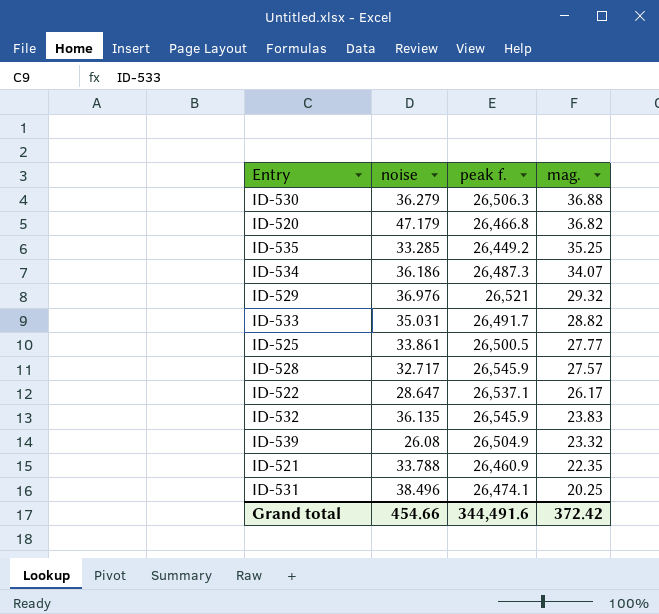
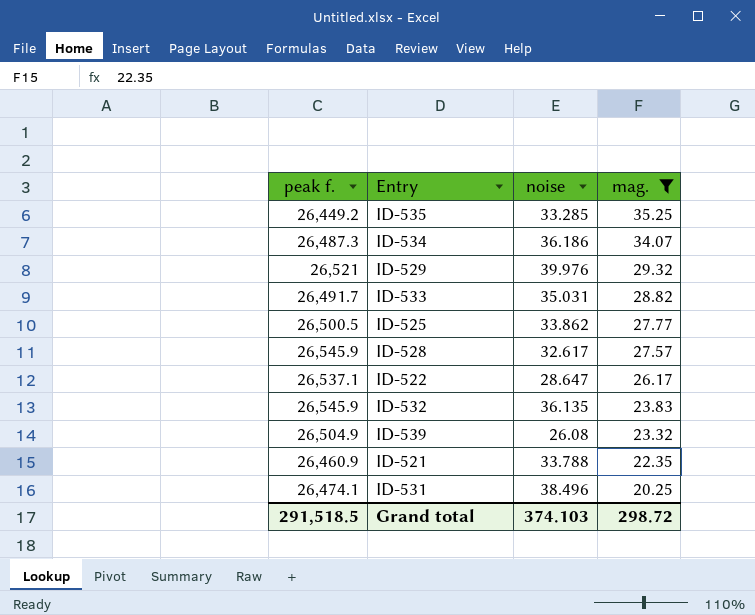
filter: none -> mag. <= 35.25
column peak f. | position: 3 -> 1
ID-529 | noise: 36.976 -> 39.976
ID-525 | noise: 33.861 -> 33.862
ID-528 | noise: 32.717 -> 32.617
Grand total | peak f.: 344,491.6 -> 291,518.5
Grand total | noise: 454.66 -> 374.103
Grand total | mag.: 372.42 -> 298.72

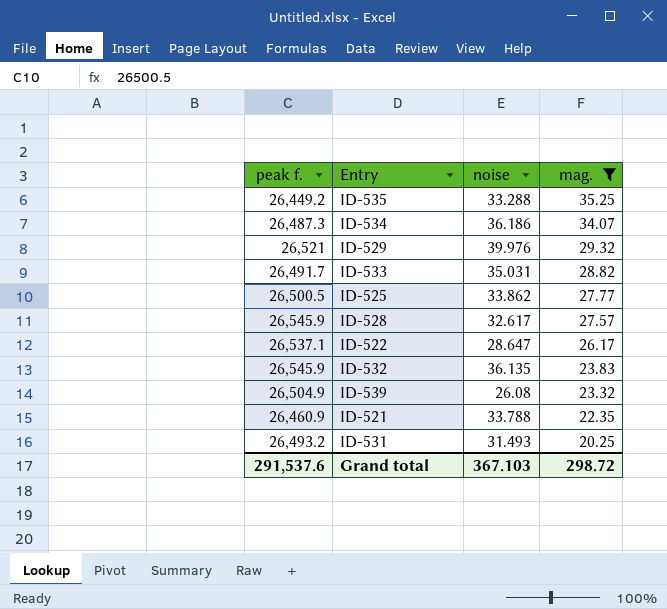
ID-535 | noise: 33.285 -> 33.288
ID-531 | peak f.: 26,474.1 -> 26,493.2
ID-531 | noise: 38.496 -> 31.493
Grand total | peak f.: 291,518.5 -> 291,537.6
Grand total | noise: 374.103 -> 367.103

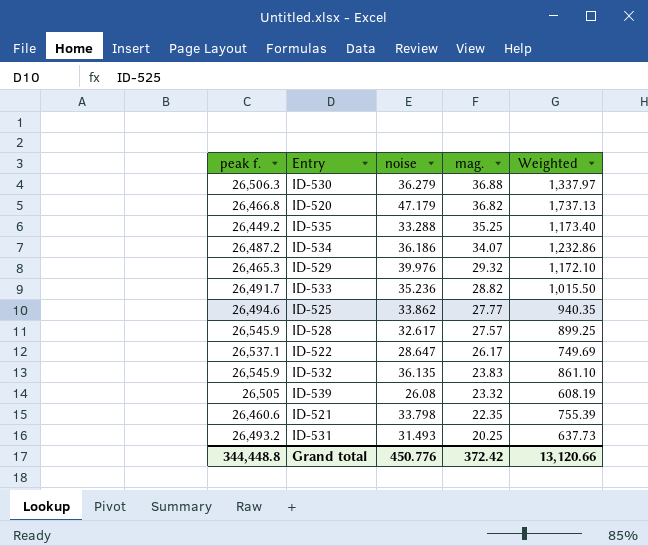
filter: mag. <= 35.25 -> none
column Weighted | formula: none -> [noise] * [mag.]
ID-534 | peak f.: 26,487.3 -> 26,487.2
ID-529 | peak f.: 26,521 -> 26,465.3
ID-533 | noise: 35.031 -> 35.236
ID-525 | peak f.: 26,500.5 -> 26,494.6
ID-539 | peak f.: 26,504.9 -> 26,505
ID-521 | peak f.: 26,460.9 -> 26,460.6
ID-521 | noise: 33.788 -> 33.798
Grand total | peak f.: 291,537.6 -> 344,448.8
Grand total | noise: 367.103 -> 450.776
Grand total | mag.: 298.72 -> 372.42

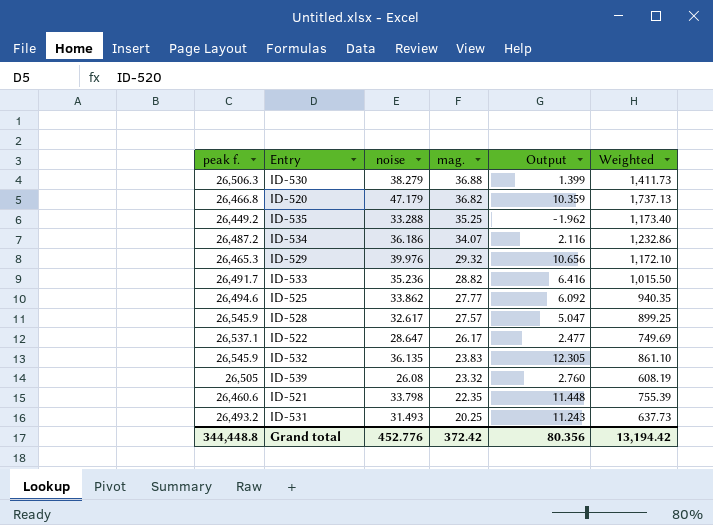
column Output | formula: none -> [noise] - [mag.]
ID-530 | noise: 36.279 -> 38.279
ID-530 | Weighted: 1,337.97 -> 1,411.73
Grand total | noise: 450.776 -> 452.776
Grand total | Weighted: 13,120.66 -> 13,194.42

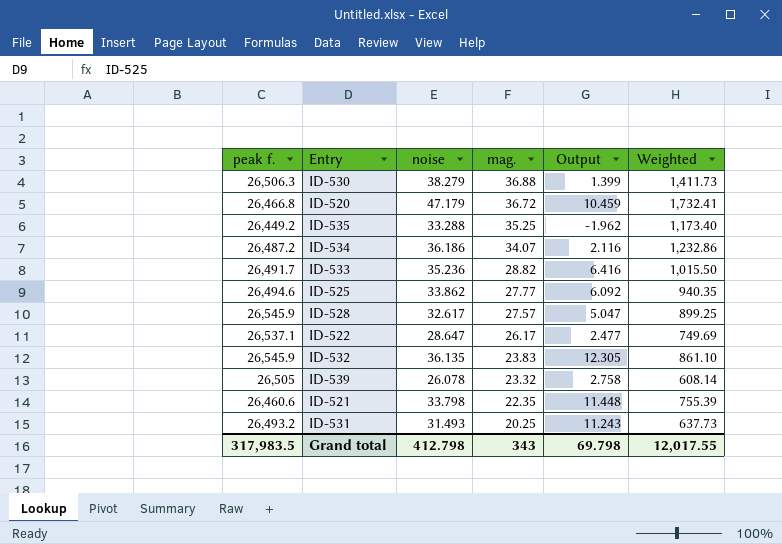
row ID-529: 26,465.3 | 39.976 | 29.32 | 10.656 | 1,172.10 -> none
ID-520 | mag.: 36.82 -> 36.72
ID-520 | Output: 10.359 -> 10.459
ID-520 | Weighted: 1,737.13 -> 1,732.41
ID-539 | noise: 26.08 -> 26.078
ID-539 | Output: 2.760 -> 2.758
ID-539 | Weighted: 608.19 -> 608.14
Grand total | peak f.: 344,448.8 -> 317,983.5
Grand total | noise: 452.776 -> 412.798
Grand total | mag.: 372.42 -> 343
Grand total | Output: 80.356 -> 69.798
Grand total | Weighted: 13,194.42 -> 12,017.55

